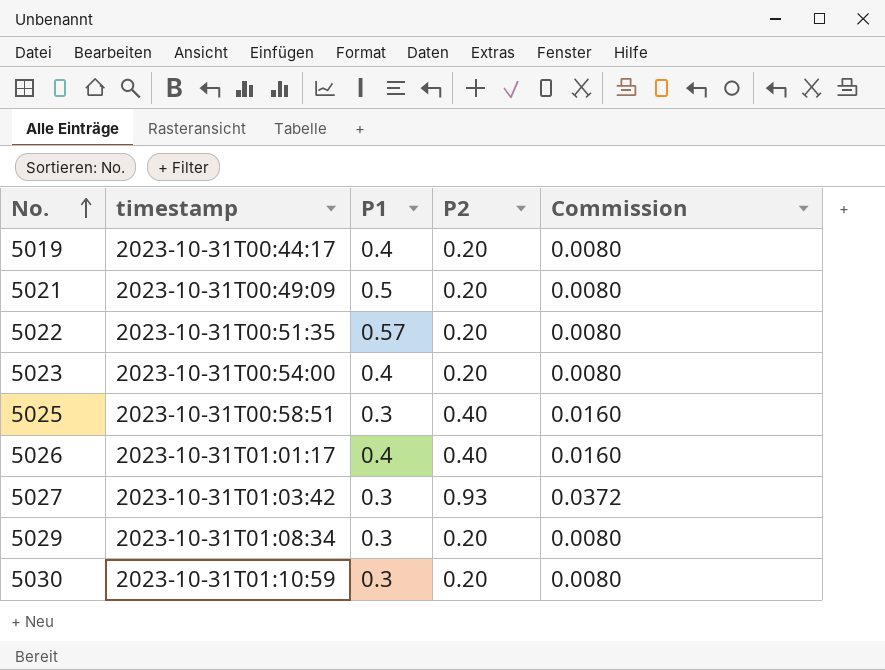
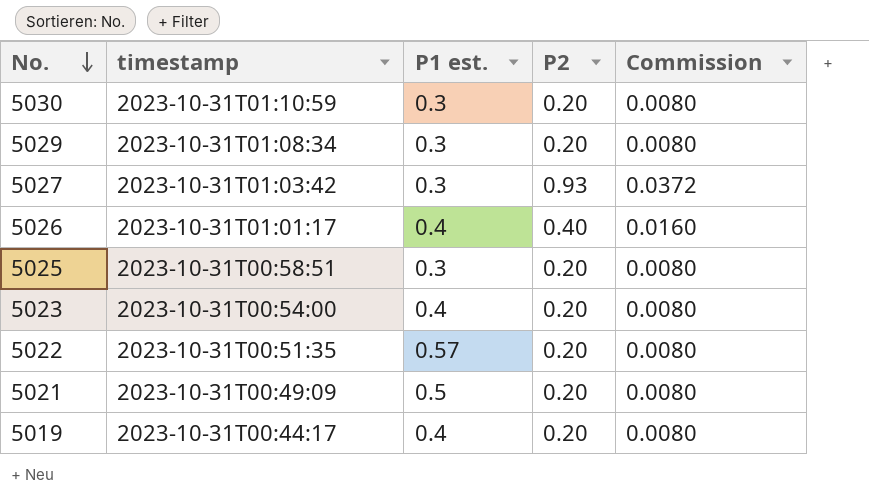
row order: No. ascending -> No. descending
column name: P1 -> P1 est.
5025 | P2: 0.40 -> 0.20
5025 | Commission: 0.0160 -> 0.0080

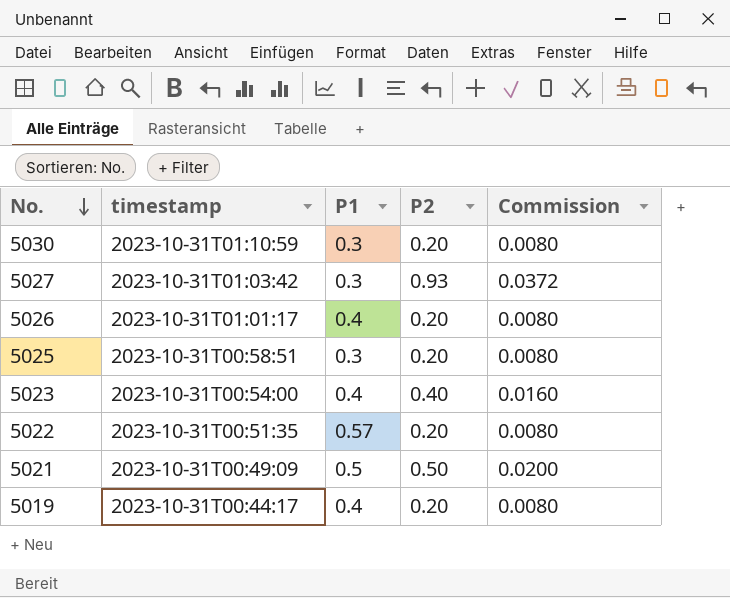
column name: P1 est. -> P1
row 5029: 2023-10-31T01:08:34 | 0.3 | 0.20 | 0.0080 -> none
5026 | P2: 0.40 -> 0.20
5026 | Commission: 0.0160 -> 0.0080
5023 | P2: 0.20 -> 0.40
5023 | Commission: 0.0080 -> 0.0160
5021 | P2: 0.20 -> 0.50
5021 | Commission: 0.0080 -> 0.0200

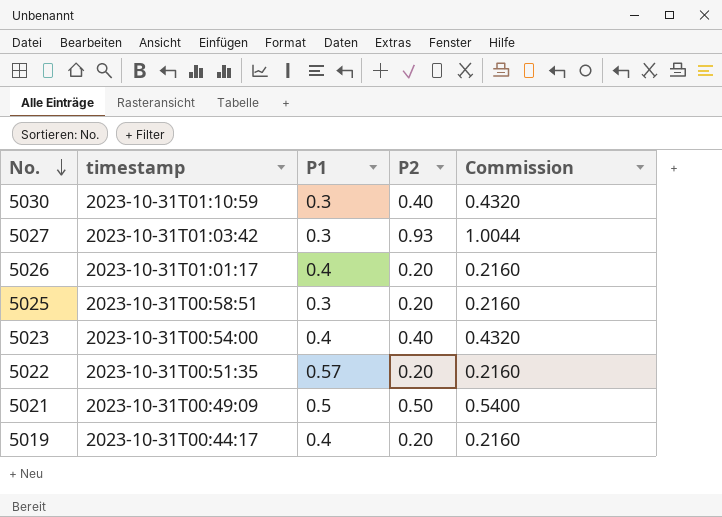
column Commission | formula: [P2] * 0.04 -> [P2] * 1.08
5030 | P2: 0.20 -> 0.40

